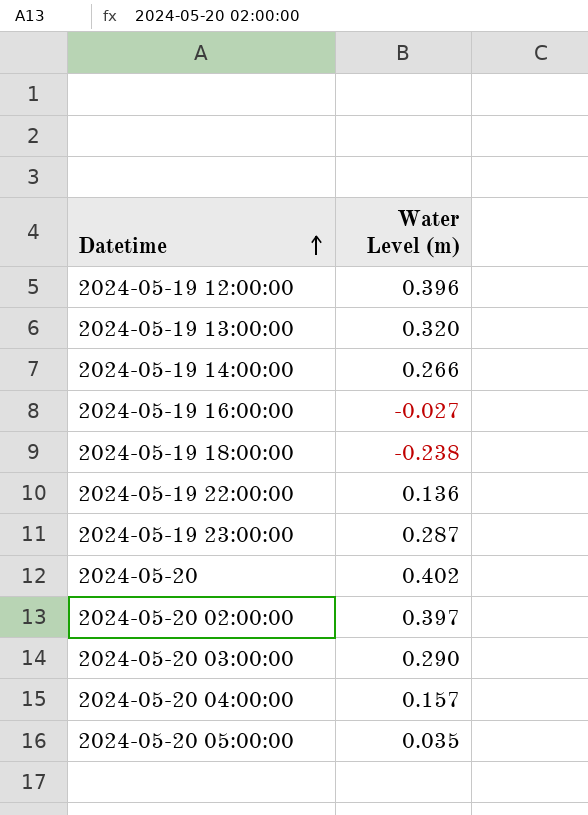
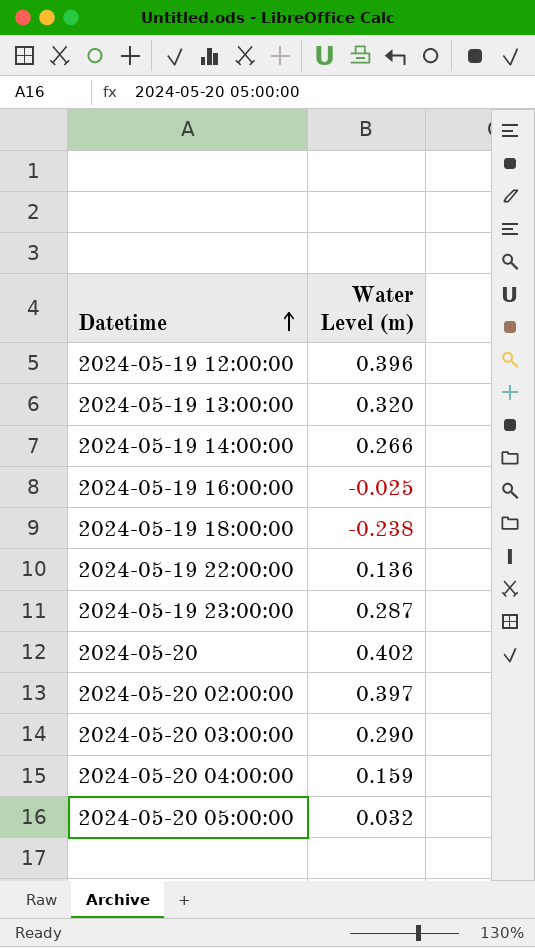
2024-05-19 16:00:00 | Water Level (m): -0.027 -> -0.025
2024-05-20 04:00:00 | Water Level (m): 0.157 -> 0.159
2024-05-20 05:00:00 | Water Level (m): 0.035 -> 0.032

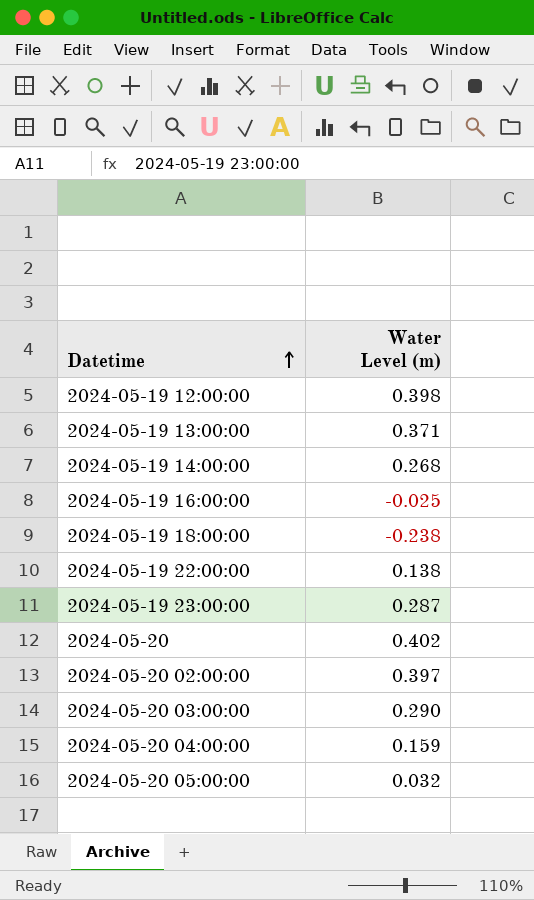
2024-05-19 12:00:00 | Water Level (m): 0.396 -> 0.398
2024-05-19 13:00:00 | Water Level (m): 0.320 -> 0.371
2024-05-19 14:00:00 | Water Level (m): 0.266 -> 0.268
2024-05-19 22:00:00 | Water Level (m): 0.136 -> 0.138

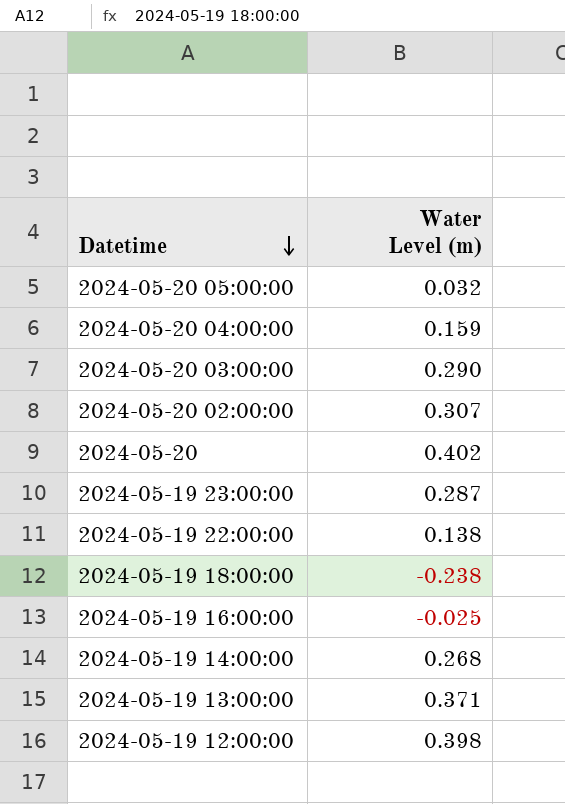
row order: Datetime ascending -> Datetime descending
2024-05-20 02:00:00 | Water Level (m): 0.397 -> 0.307

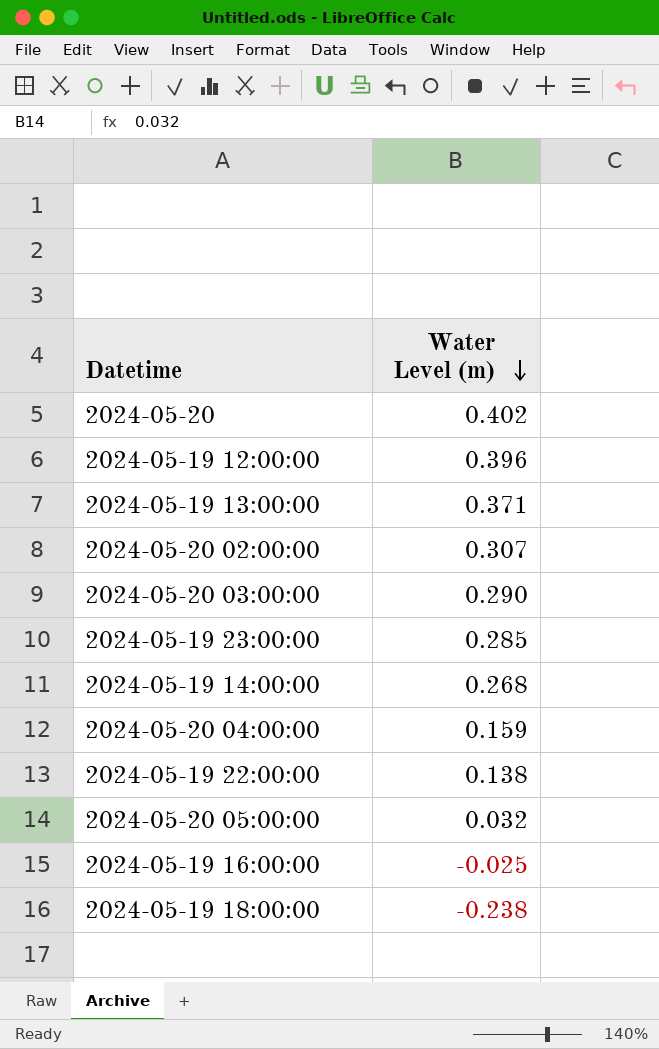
row order: Datetime descending -> Water Level (m) descending
2024-05-19 12:00:00 | Water Level (m): 0.398 -> 0.396
2024-05-19 23:00:00 | Water Level (m): 0.287 -> 0.285

